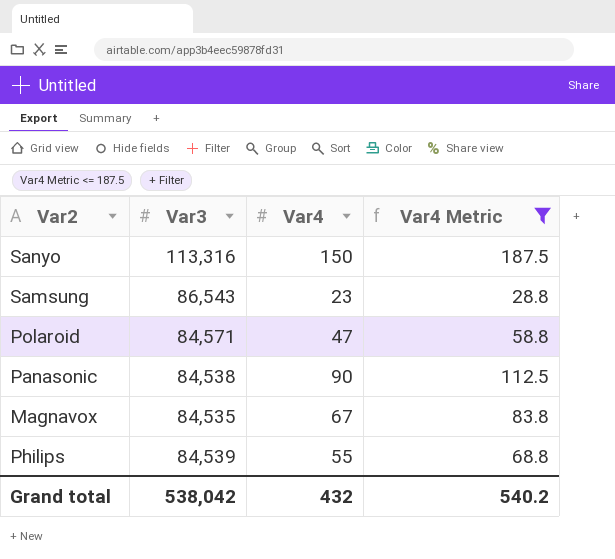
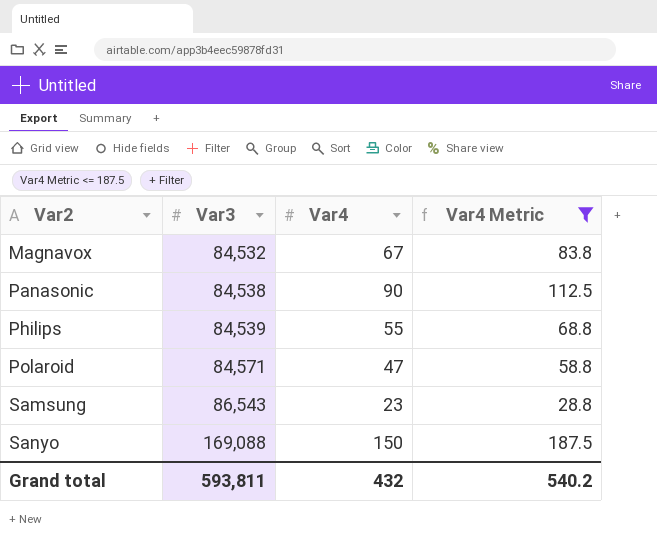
row order: none -> Var2 ascending
Magnavox | Var3: 84,535 -> 84,532
Sanyo | Var3: 113,316 -> 169,088
Grand total | Var3: 538,042 -> 593,811

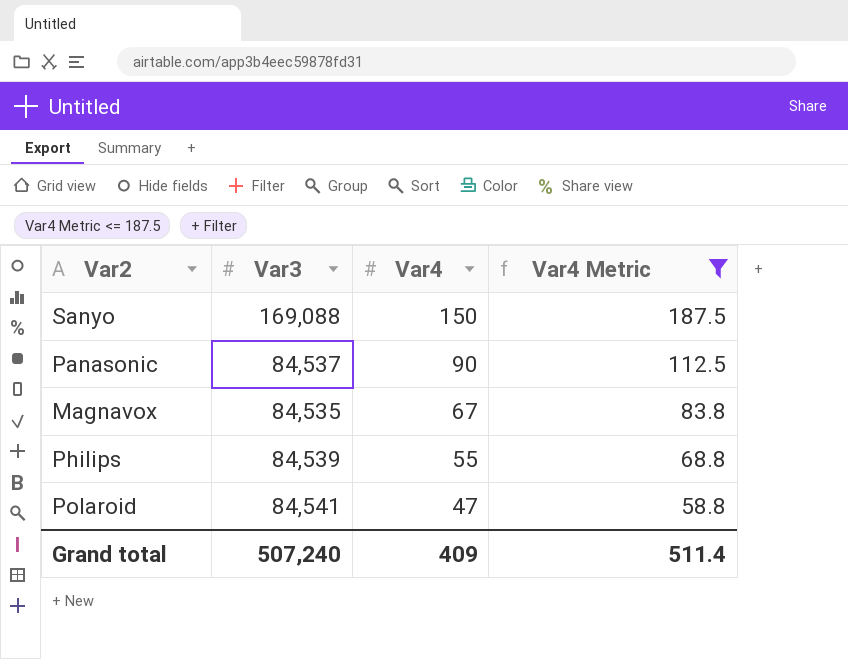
row order: Var2 ascending -> Var4 descending
row Samsung: 86,543 | 23 | 28.8 -> none
Panasonic | Var3: 84,538 -> 84,537
Magnavox | Var3: 84,532 -> 84,535
Polaroid | Var3: 84,571 -> 84,541
Grand total | Var3: 593,811 -> 507,240
Grand total | Var4: 432 -> 409
Grand total | Var4 Metric: 540.2 -> 511.4

